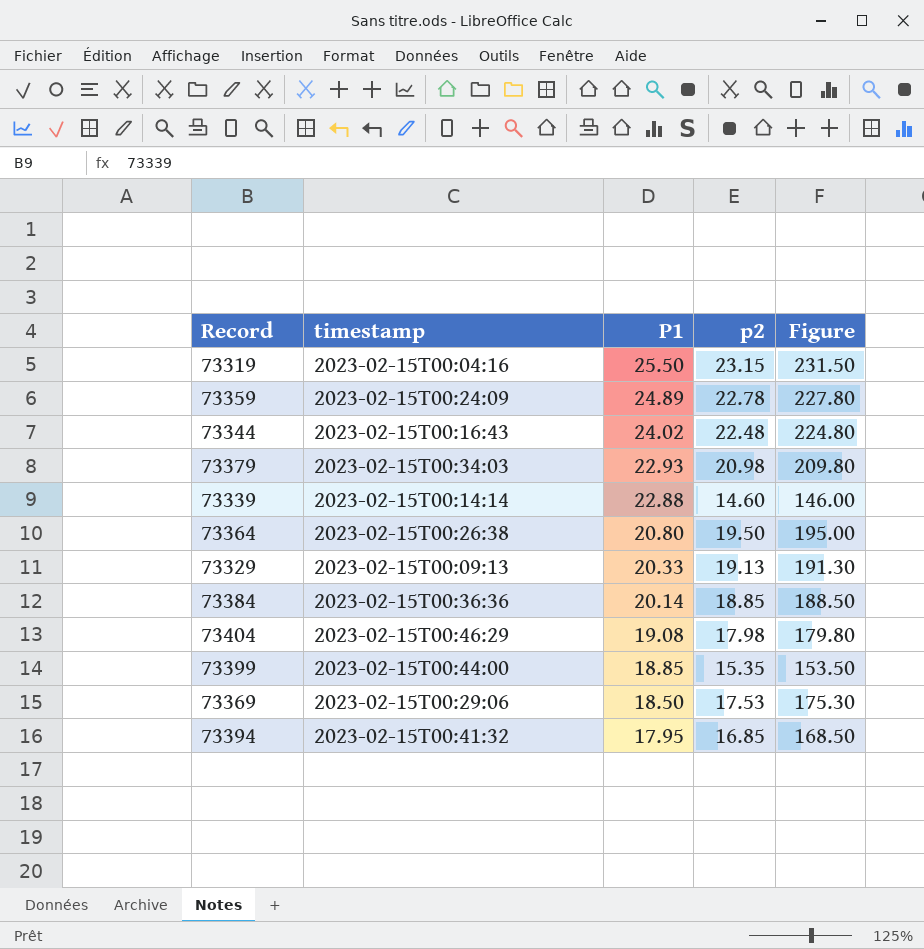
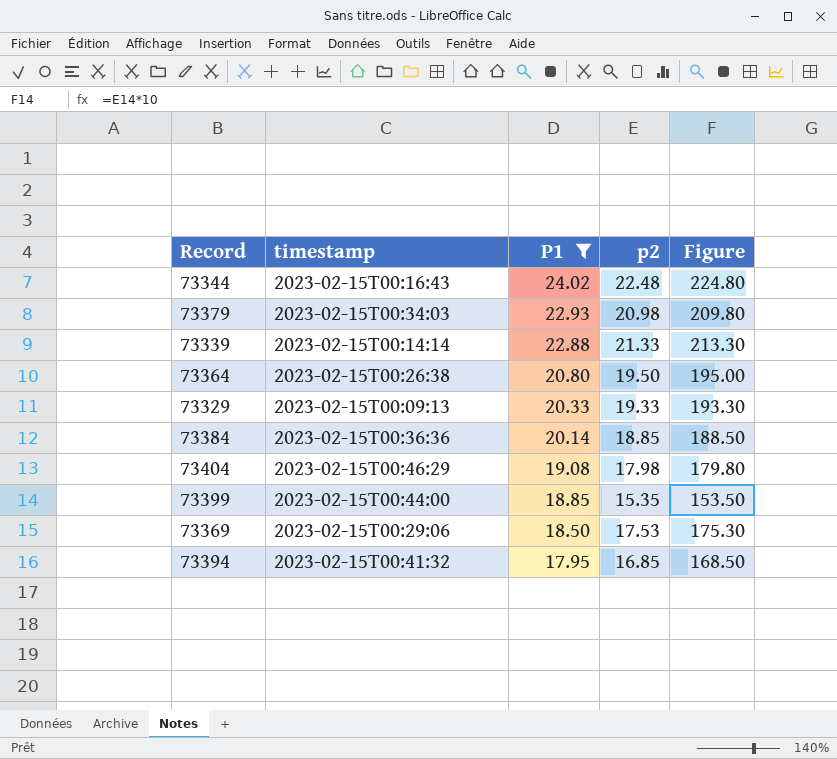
filter: none -> P1 <= 24.02
73339 | p2: 14.60 -> 21.33
73339 | Figure: 146.00 -> 213.30
73329 | p2: 19.13 -> 19.33
73329 | Figure: 191.30 -> 193.30

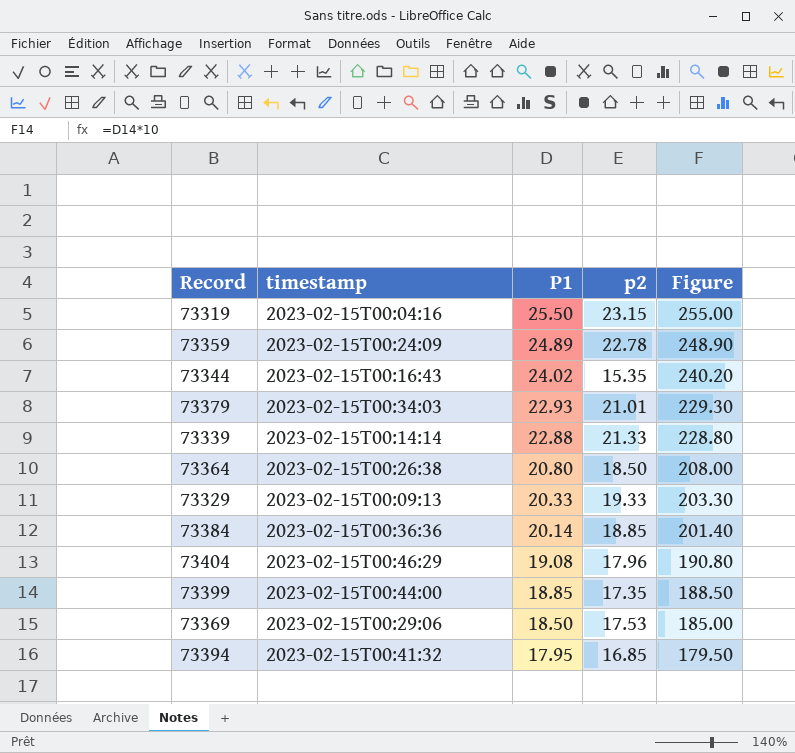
filter: P1 <= 24.02 -> none
column Figure | formula: [p2] * 10 -> [P1] * 10
73344 | p2: 22.48 -> 15.35
73379 | p2: 20.98 -> 21.01
73364 | p2: 19.50 -> 18.50
73404 | p2: 17.98 -> 17.96
73399 | p2: 15.35 -> 17.35

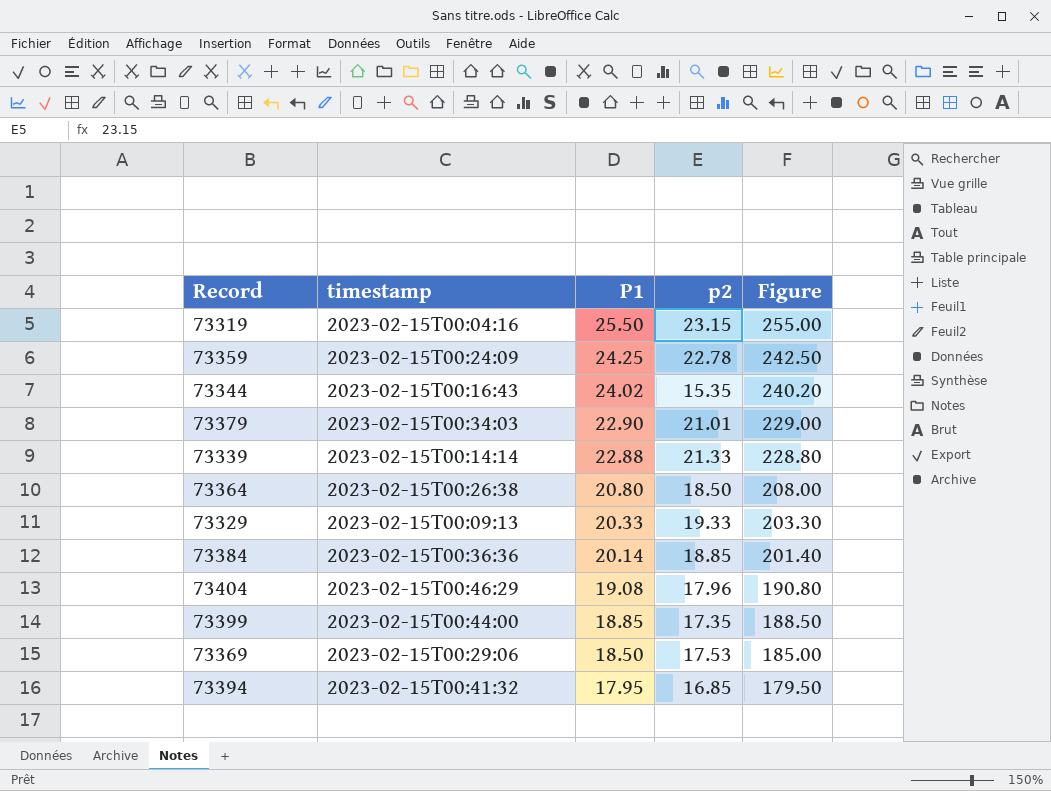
73359 | P1: 24.89 -> 24.25
73359 | Figure: 248.90 -> 242.50
73379 | P1: 22.93 -> 22.90
73379 | Figure: 229.30 -> 229.00

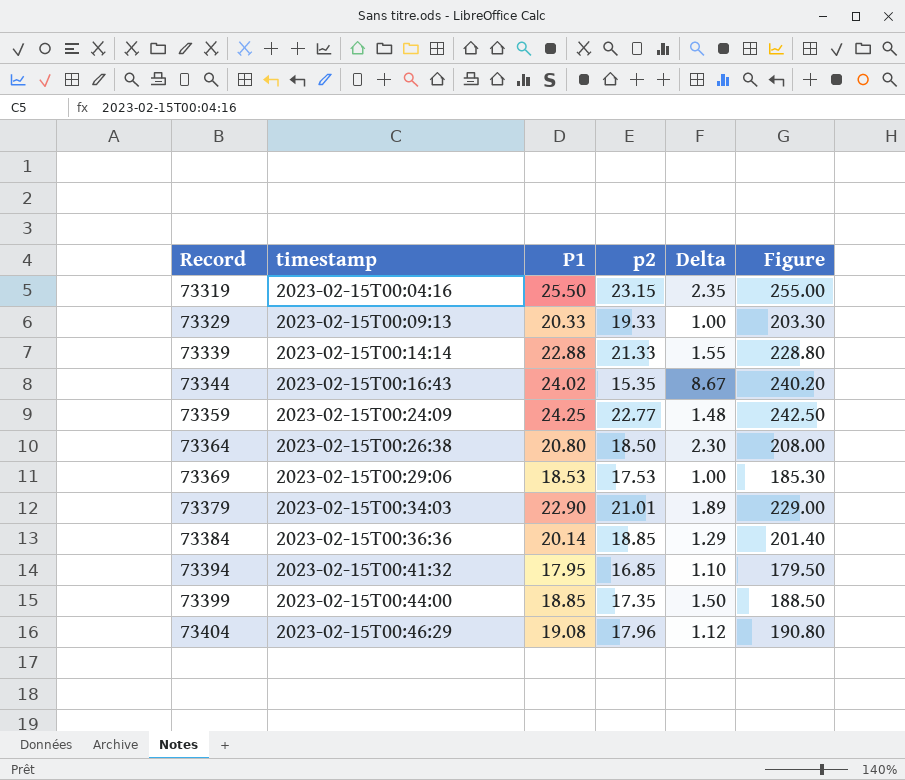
row order: P1 descending -> Record ascending
column Delta | formula: none -> [P1] - [p2]
73359 | p2: 22.78 -> 22.77
73369 | P1: 18.50 -> 18.53
73369 | Figure: 185.00 -> 185.30

